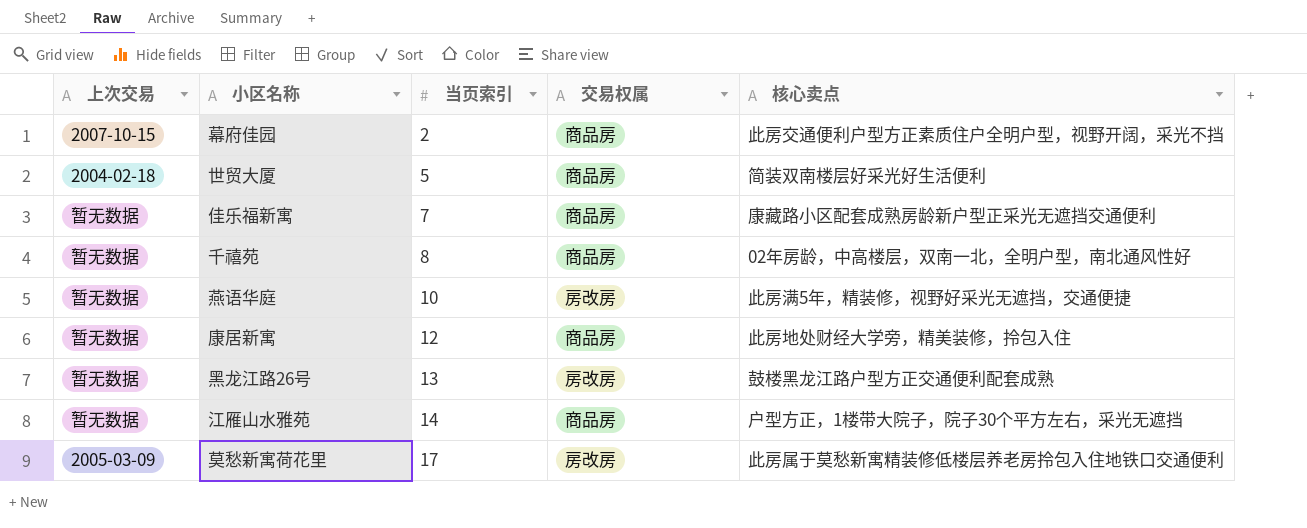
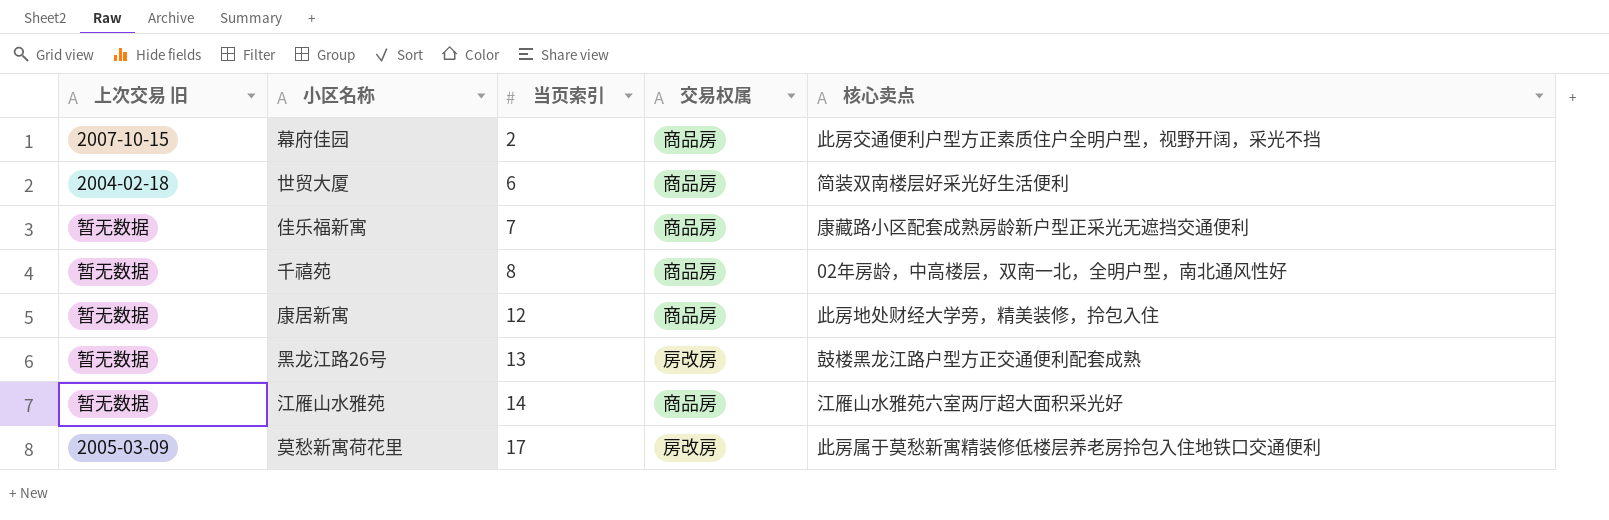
column name: 上次交易 -> 上次交易 旧
row 燕语华庭: 暂无数据 | 10 | 房改房 | 此房满5年，精装修，视野好采光无遮挡，交通便捷 -> none
世贸大厦 | 当页索引: 5 -> 6
江雁山水雅苑 | 核心卖点: 户型方正，1楼带大院子，院子30个平方左右，采光无遮挡 -> 江雁山水雅苑六室两厅超大面积采光好

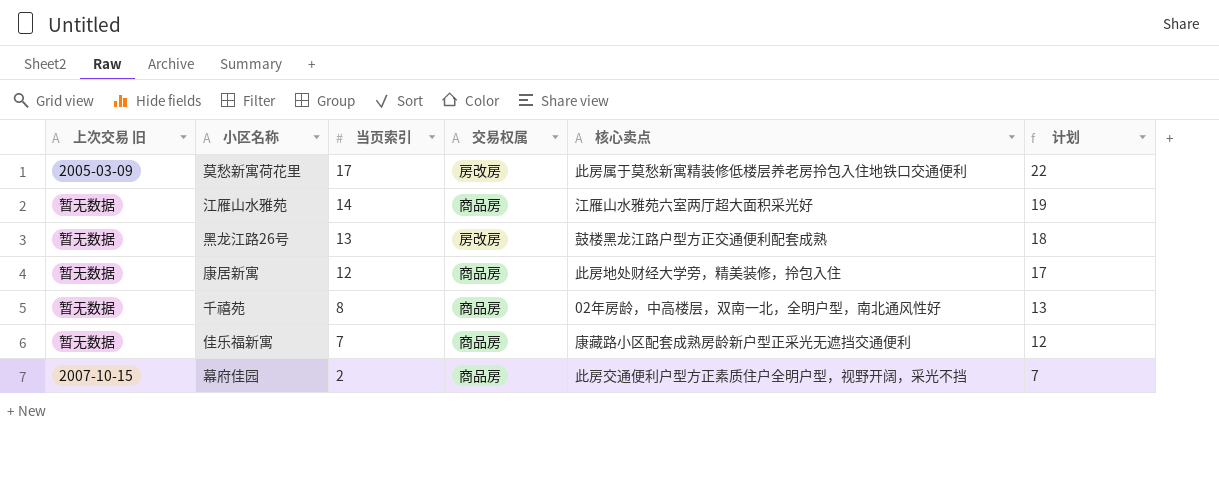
row order: 当页索引 ascending -> 当页索引 descending
column 计划 | formula: none -> [当页索引] + 5
row 世贸大厦: 2004-02-18 | 6 | 商品房 | 简装双南楼层好采光好生活便利 -> none

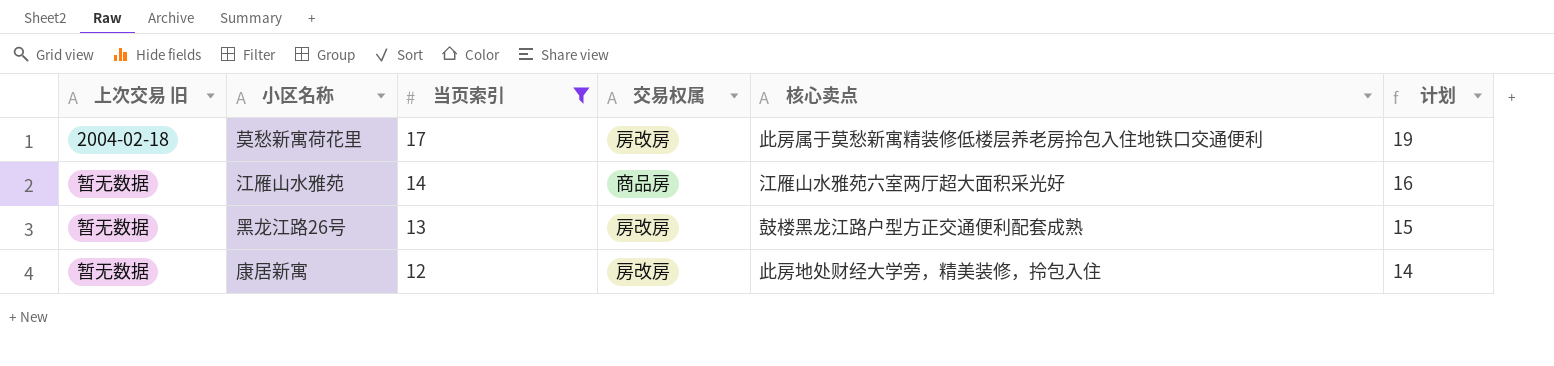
filter: none -> 当页索引 >= 12
column 计划 | formula: [当页索引] + 5 -> [当页索引] + 2
莫愁新寓荷花里 | 上次交易 旧: 2005-03-09 -> 2004-02-18
康居新寓 | 交易权属: 商品房 -> 房改房

